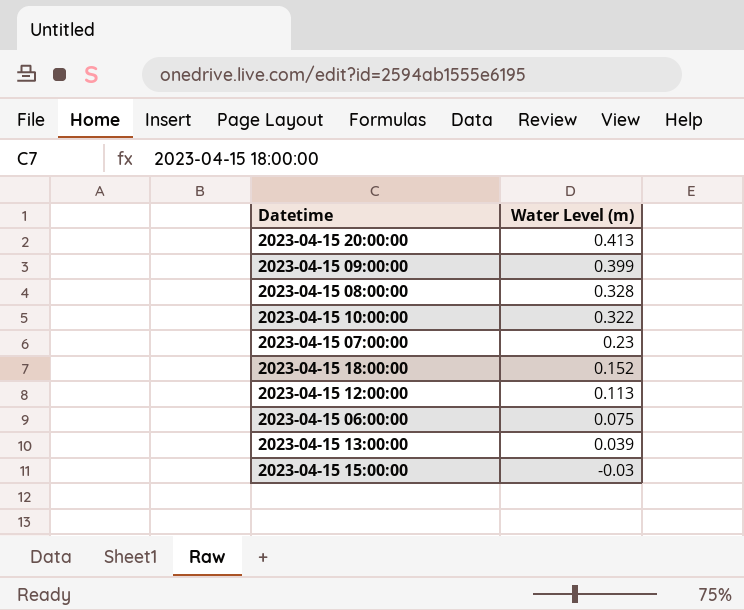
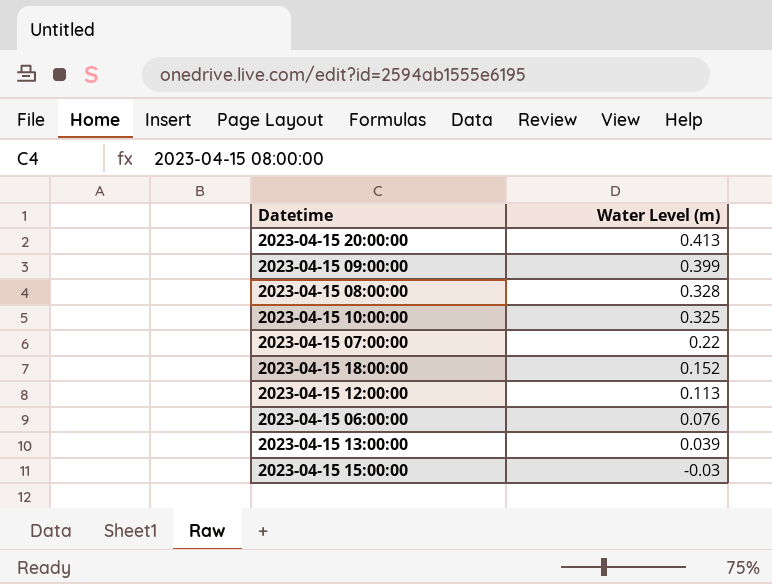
2023-04-15 10:00:00 | Water Level (m): 0.322 -> 0.325
2023-04-15 07:00:00 | Water Level (m): 0.23 -> 0.22
2023-04-15 06:00:00 | Water Level (m): 0.075 -> 0.076

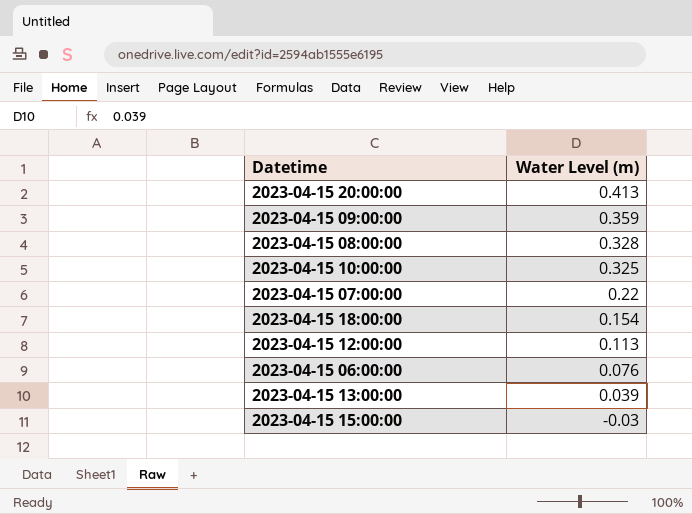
2023-04-15 09:00:00 | Water Level (m): 0.399 -> 0.359
2023-04-15 18:00:00 | Water Level (m): 0.152 -> 0.154

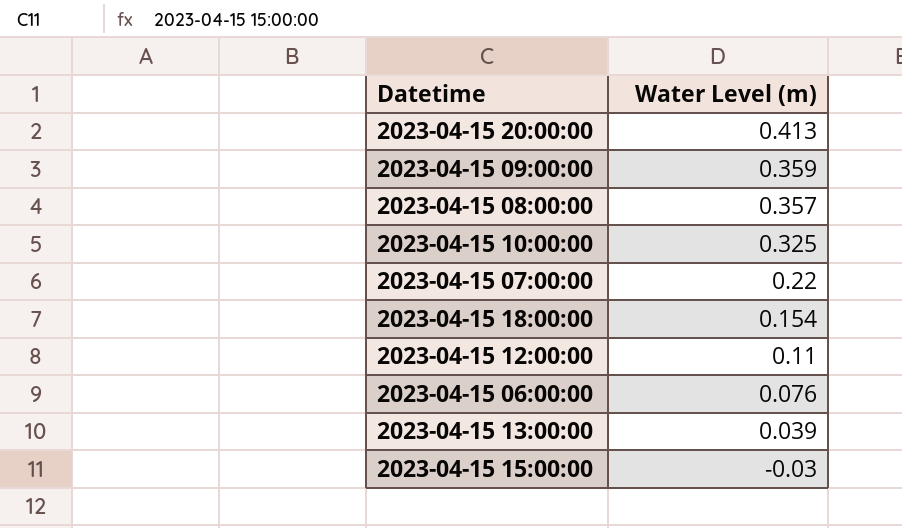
2023-04-15 08:00:00 | Water Level (m): 0.328 -> 0.357
2023-04-15 12:00:00 | Water Level (m): 0.113 -> 0.11

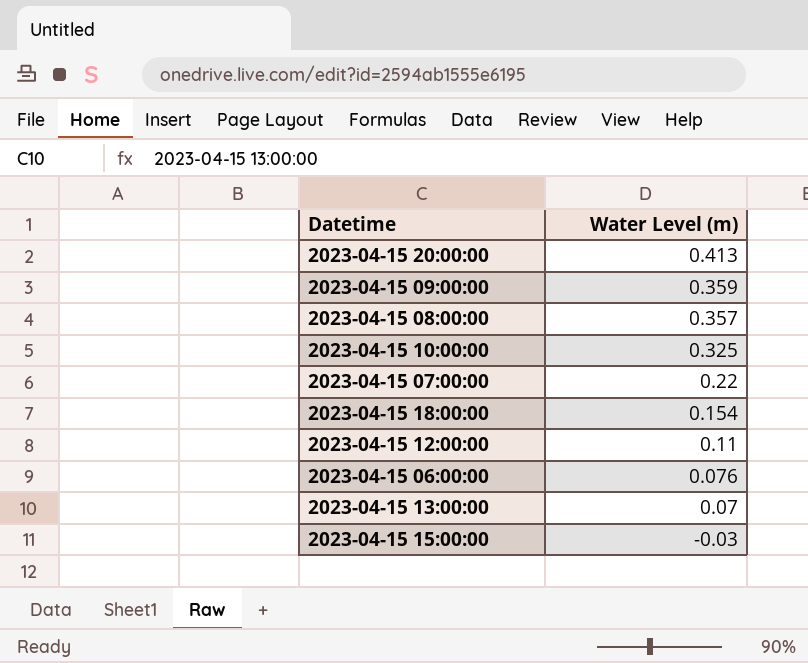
2023-04-15 13:00:00 | Water Level (m): 0.039 -> 0.07

